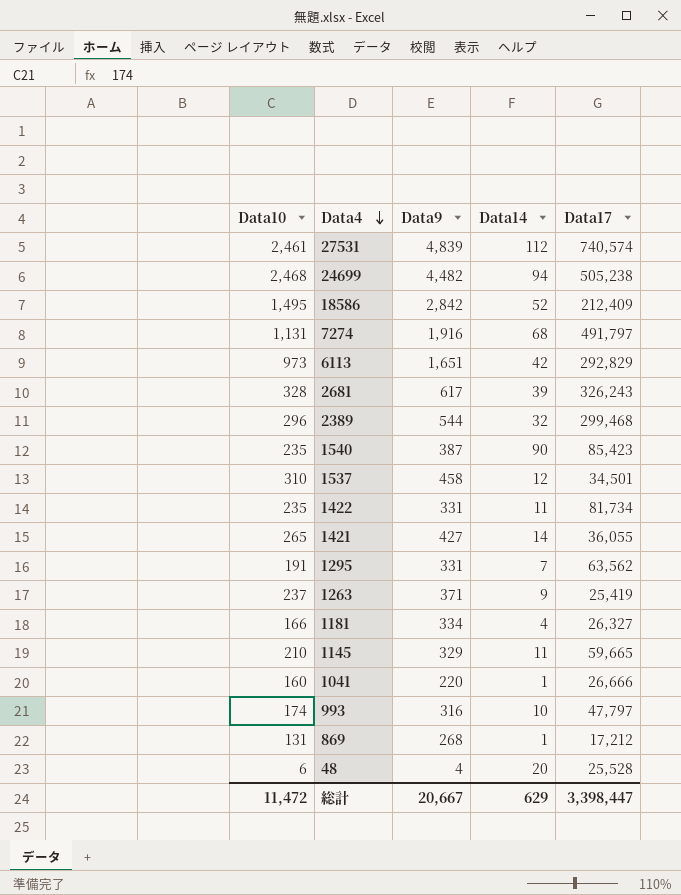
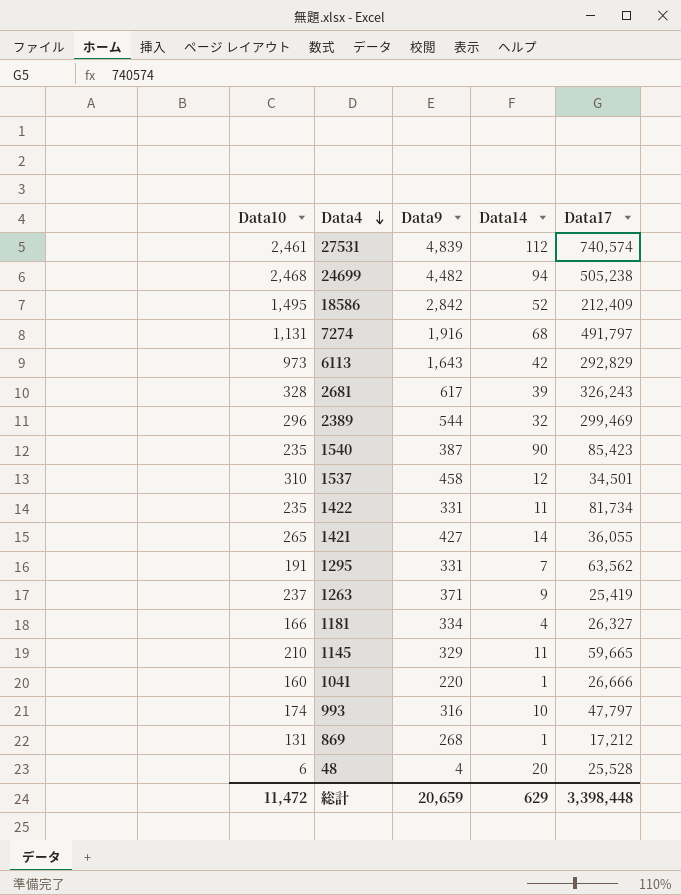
6113 | Data9: 1,651 -> 1,643
2389 | Data17: 299,468 -> 299,469
総計 | Data9: 20,667 -> 20,659
総計 | Data17: 3,398,447 -> 3,398,448

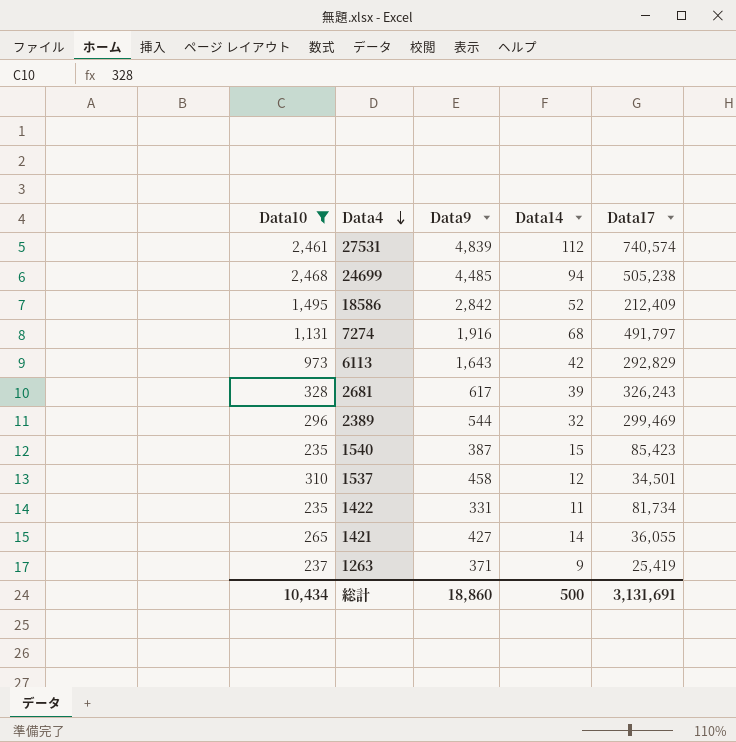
filter: none -> Data10 >= 235
24699 | Data9: 4,482 -> 4,485
1540 | Data14: 90 -> 15
総計 | Data10: 11,472 -> 10,434
総計 | Data9: 20,659 -> 18,860
総計 | Data14: 629 -> 500
総計 | Data17: 3,398,448 -> 3,131,691

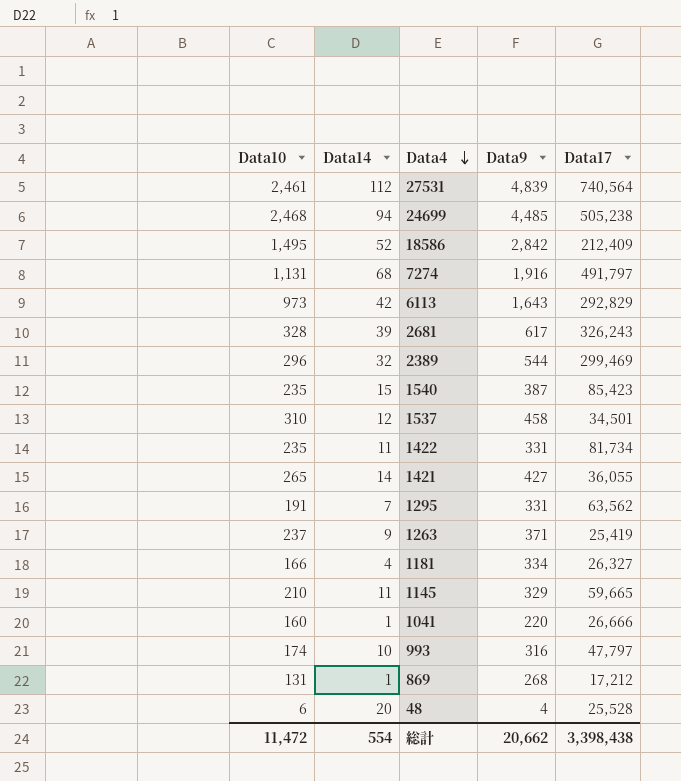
filter: Data10 >= 235 -> none
column Data14 | position: 4 -> 2
27531 | Data17: 740,574 -> 740,564
総計 | Data10: 10,434 -> 11,472
総計 | Data14: 500 -> 554
総計 | Data9: 18,860 -> 20,662
総計 | Data17: 3,131,691 -> 3,398,438

